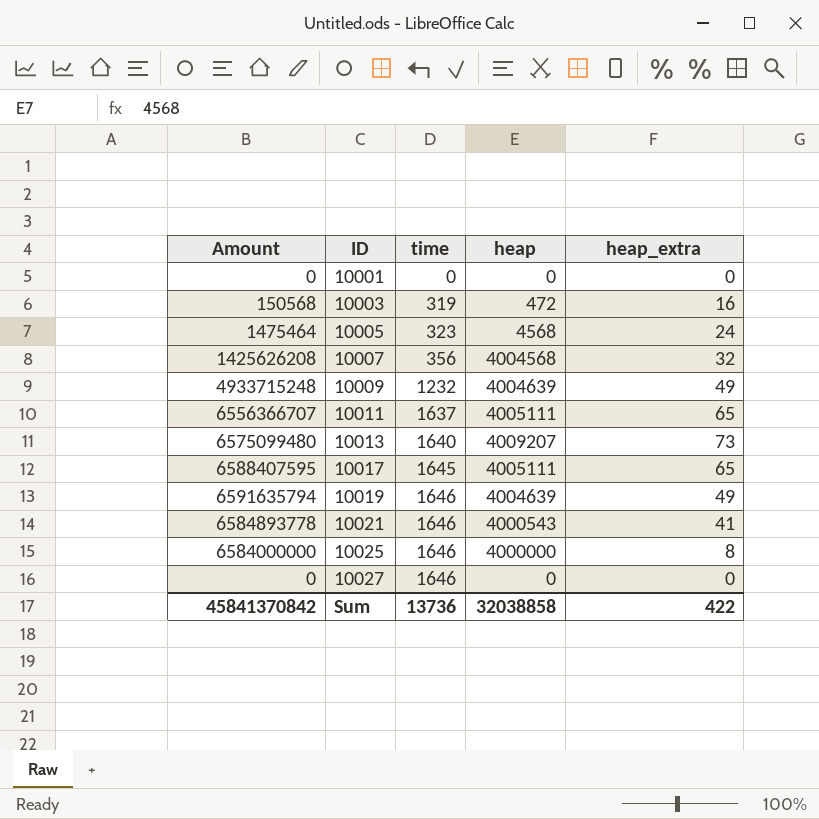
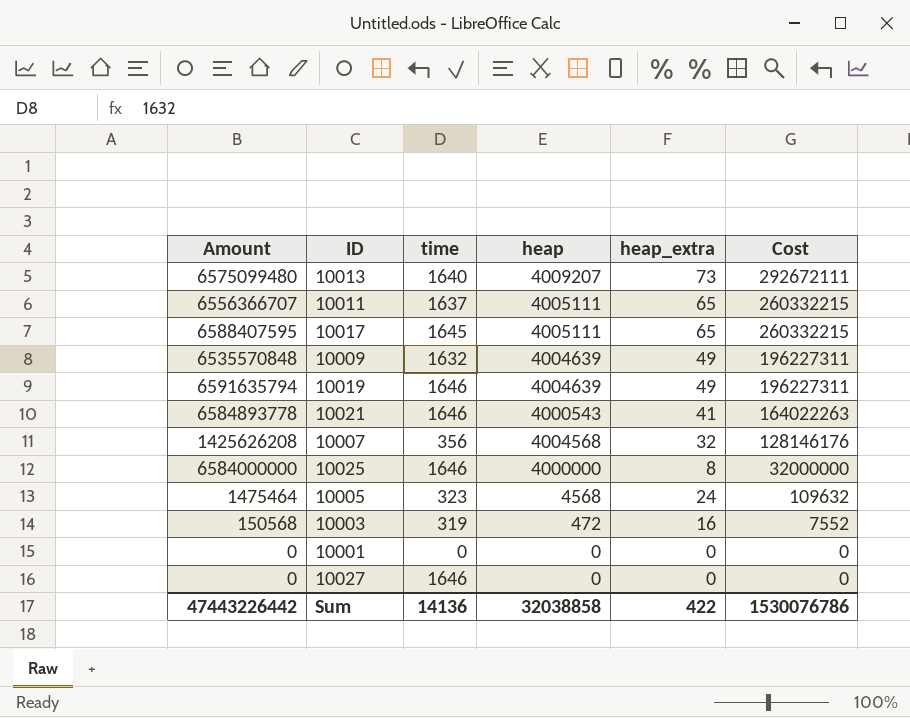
row order: ID ascending -> Cost descending
column Cost | formula: none -> [heap] * [heap_extra]
10009 | Amount: 4933715248 -> 6535570848
10009 | time: 1232 -> 1632
Sum | Amount: 45841370842 -> 47443226442
Sum | time: 13736 -> 14136

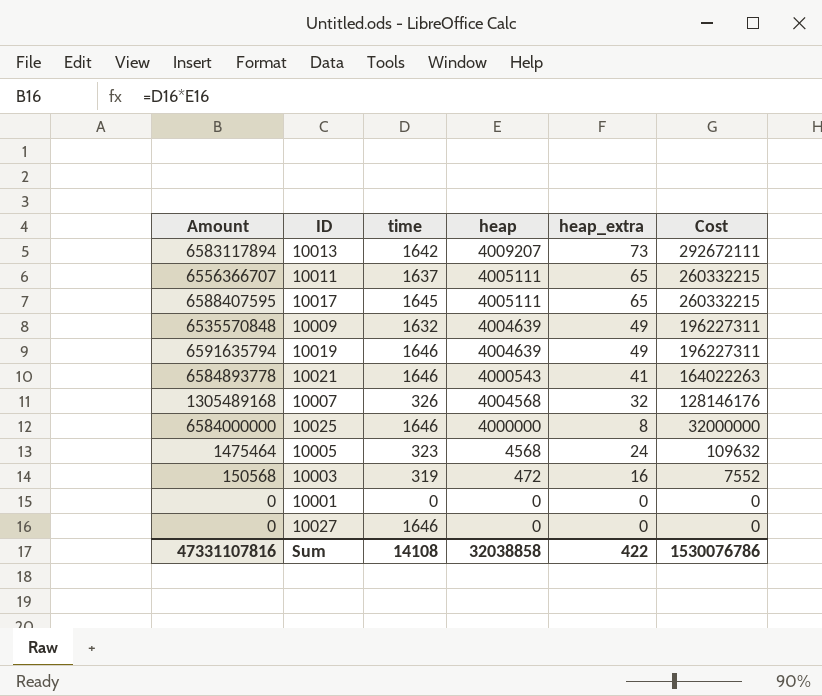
10013 | Amount: 6575099480 -> 6583117894
10013 | time: 1640 -> 1642
10007 | Amount: 1425626208 -> 1305489168
10007 | time: 356 -> 326
Sum | Amount: 47443226442 -> 47331107816
Sum | time: 14136 -> 14108

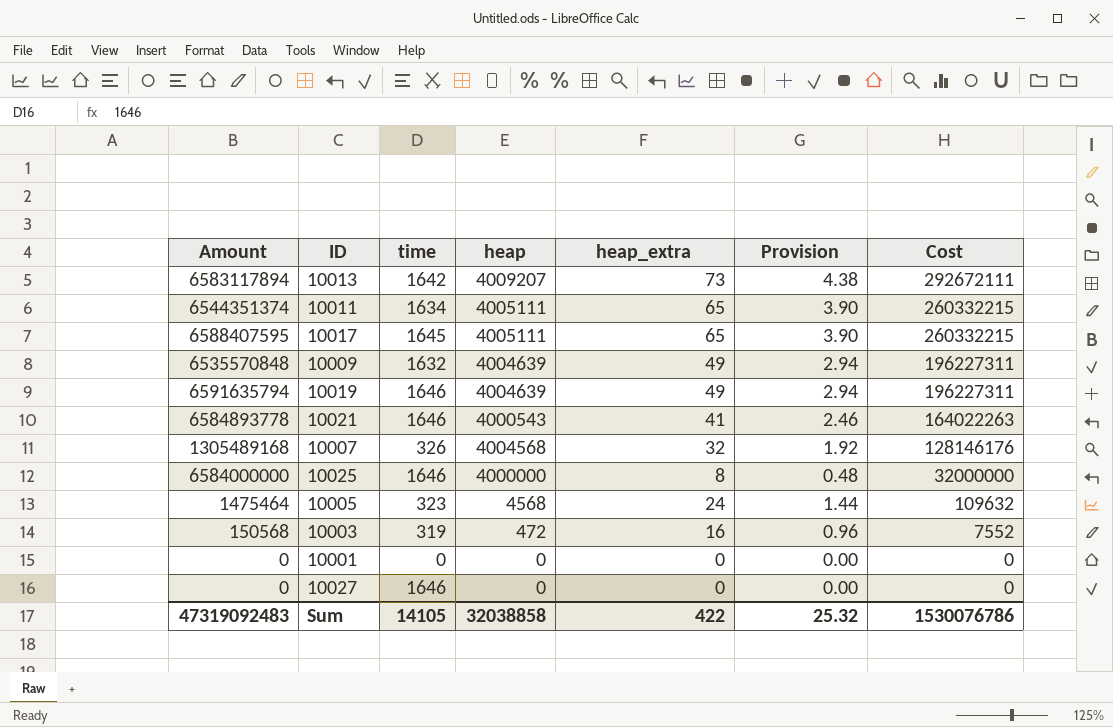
column Provision | formula: none -> [heap_extra] * 0.06
10011 | Amount: 6556366707 -> 6544351374
10011 | time: 1637 -> 1634
Sum | Amount: 47331107816 -> 47319092483
Sum | time: 14108 -> 14105

